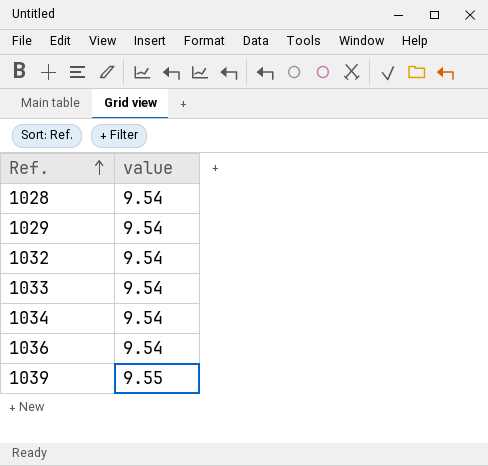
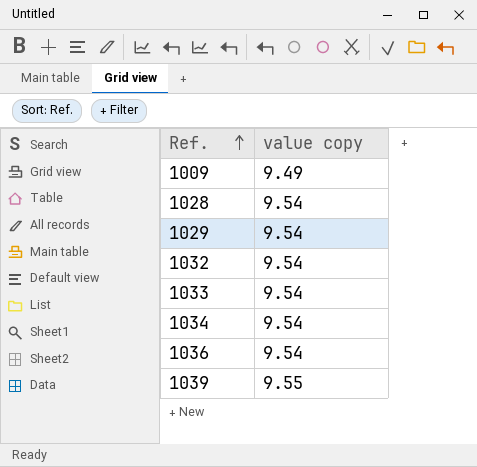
column name: value -> value copy
row 1009: none -> 9.49

